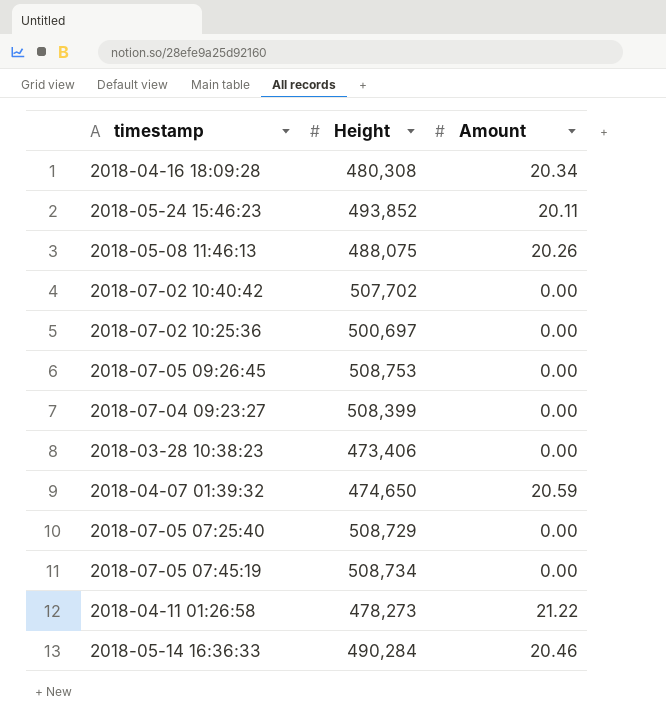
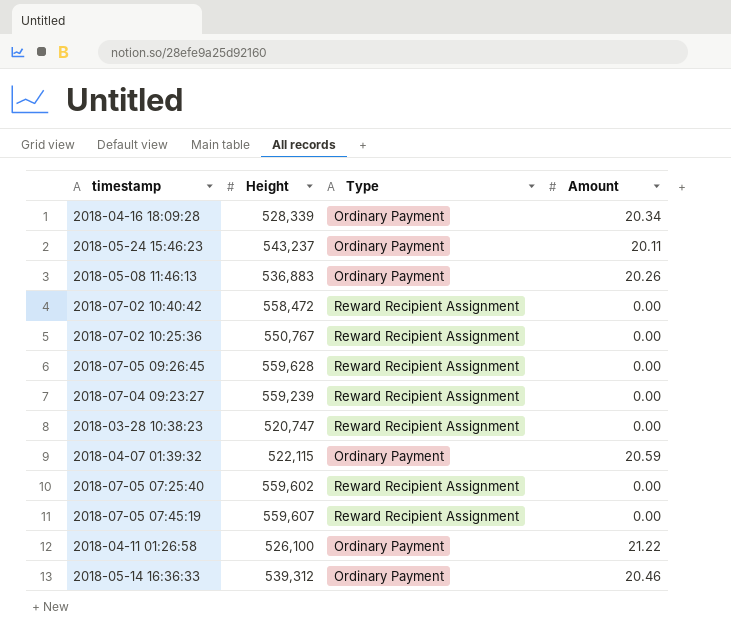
column Type | position: none -> 3
2018-04-16 18:09:28 | Height: 480,308 -> 528,339
2018-05-24 15:46:23 | Height: 493,852 -> 543,237
2018-05-08 11:46:13 | Height: 488,075 -> 536,883
2018-07-02 10:40:42 | Height: 507,702 -> 558,472
2018-07-02 10:25:36 | Height: 500,697 -> 550,767
2018-07-05 09:26:45 | Height: 508,753 -> 559,628
2018-07-04 09:23:27 | Height: 508,399 -> 559,239
2018-03-28 10:38:23 | Height: 473,406 -> 520,747
2018-04-07 01:39:32 | Height: 474,650 -> 522,115
2018-07-05 07:25:40 | Height: 508,729 -> 559,602
2018-07-05 07:45:19 | Height: 508,734 -> 559,607
2018-04-11 01:26:58 | Height: 478,273 -> 526,100
2018-05-14 16:36:33 | Height: 490,284 -> 539,312

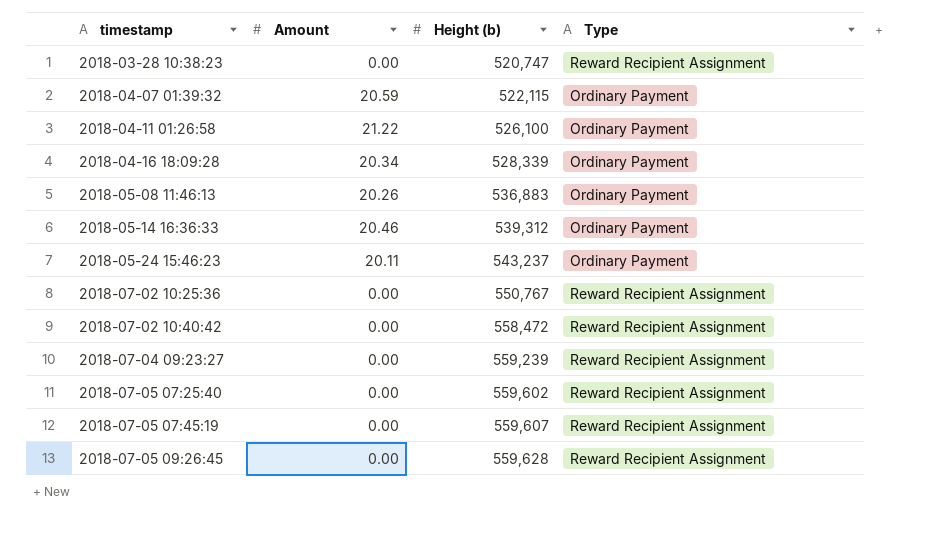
row order: none -> timestamp ascending
column Amount | position: 4 -> 2
column name: Height -> Height (b)

